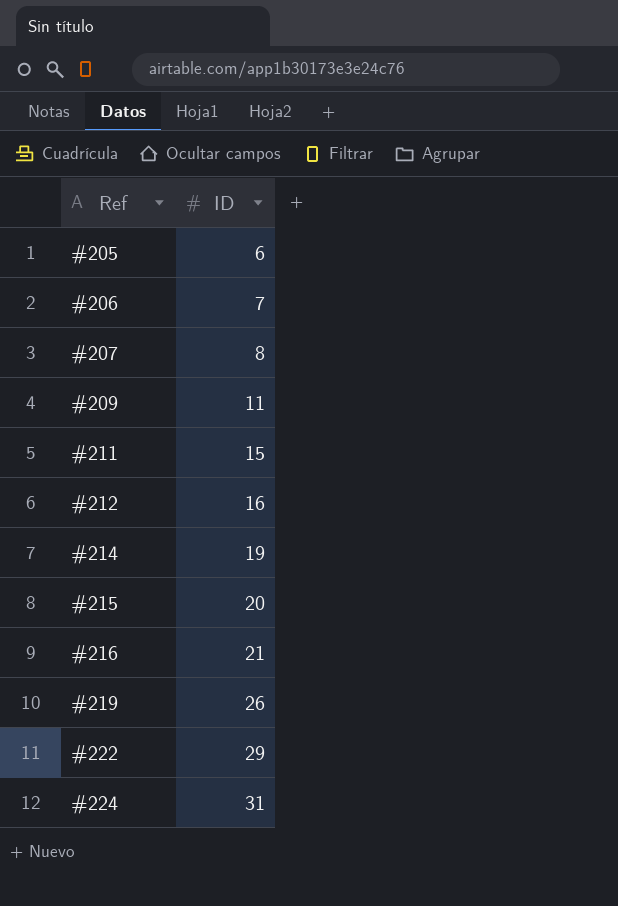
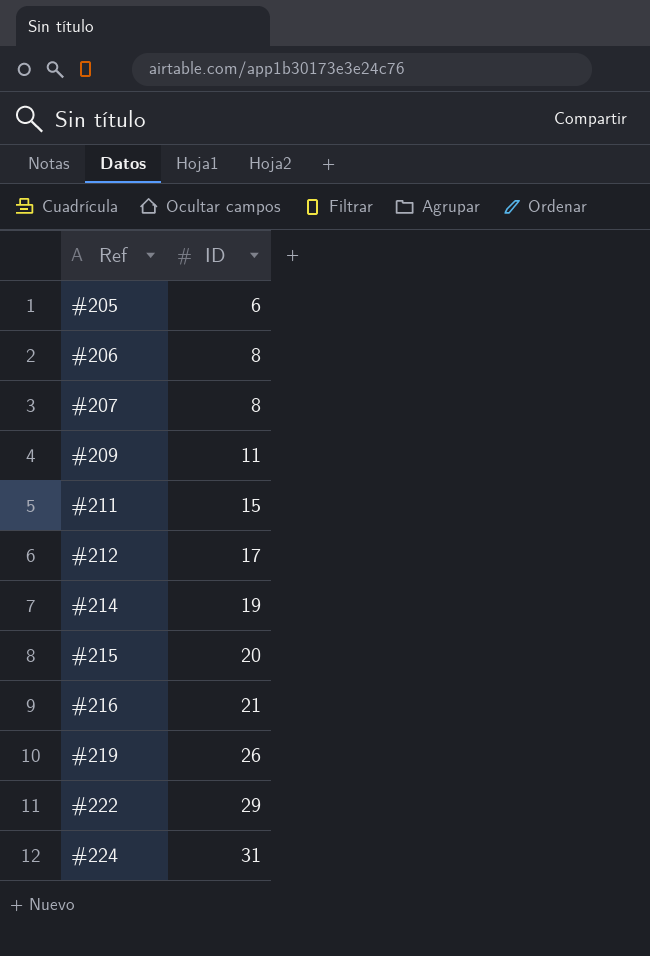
#206 | ID: 7 -> 8
#212 | ID: 16 -> 17

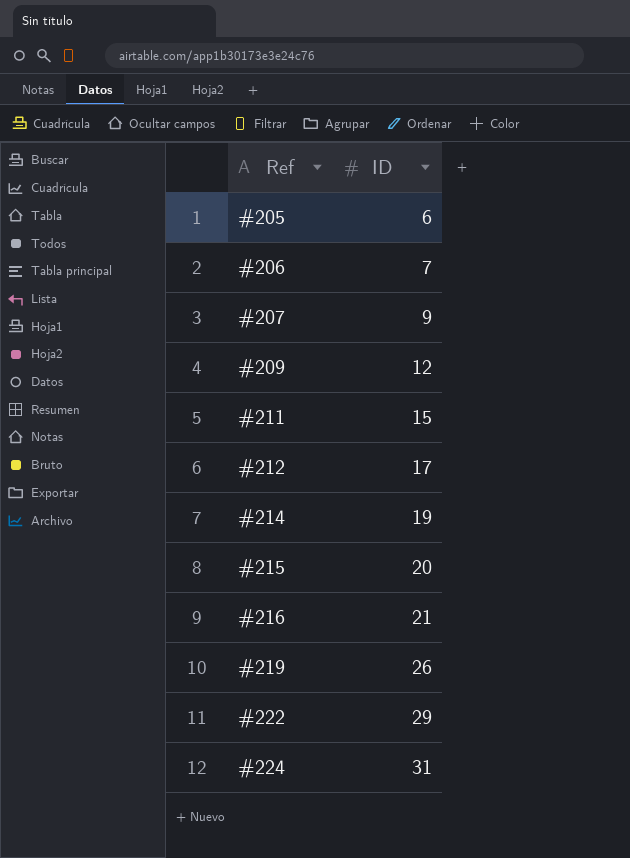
#206 | ID: 8 -> 7
#207 | ID: 8 -> 9
#209 | ID: 11 -> 12

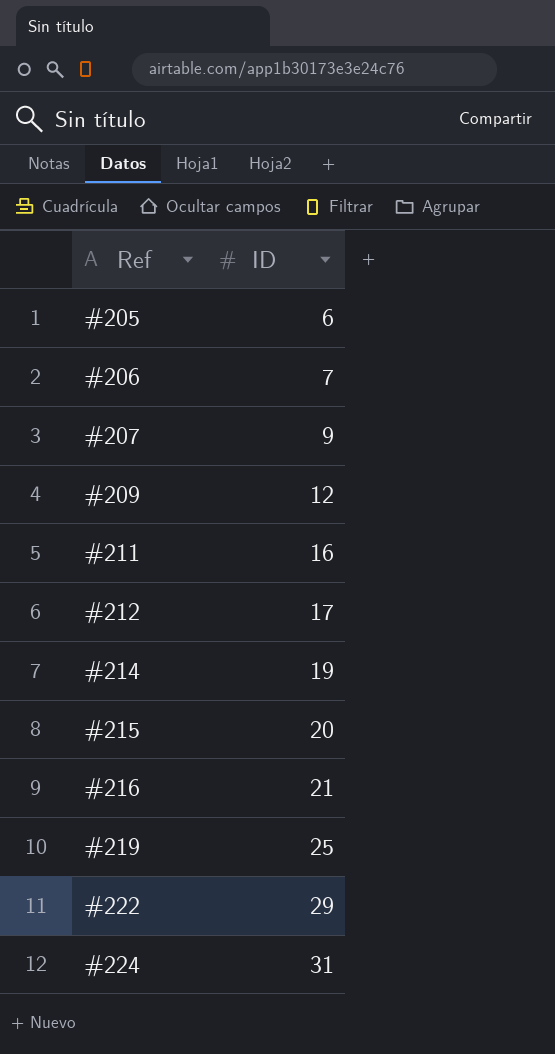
#211 | ID: 15 -> 16
#219 | ID: 26 -> 25

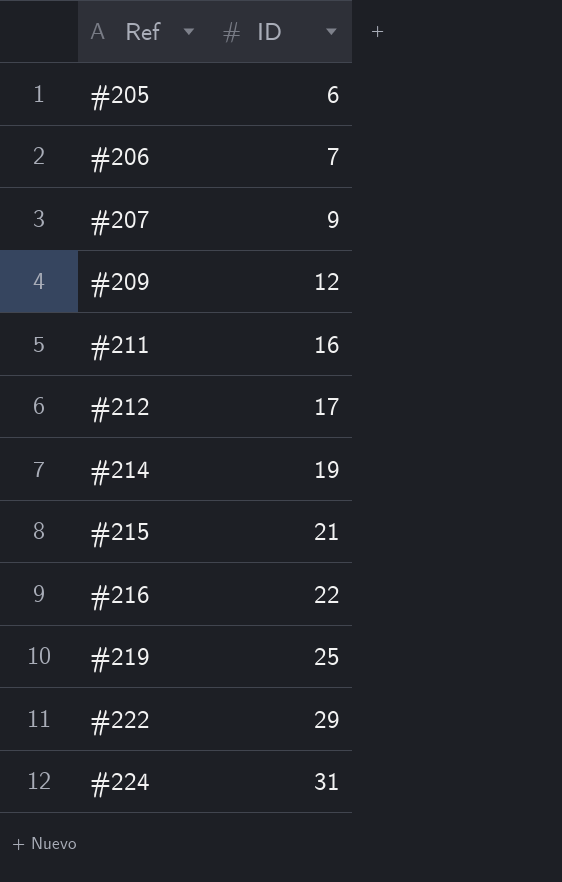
#215 | ID: 20 -> 21
#216 | ID: 21 -> 22

